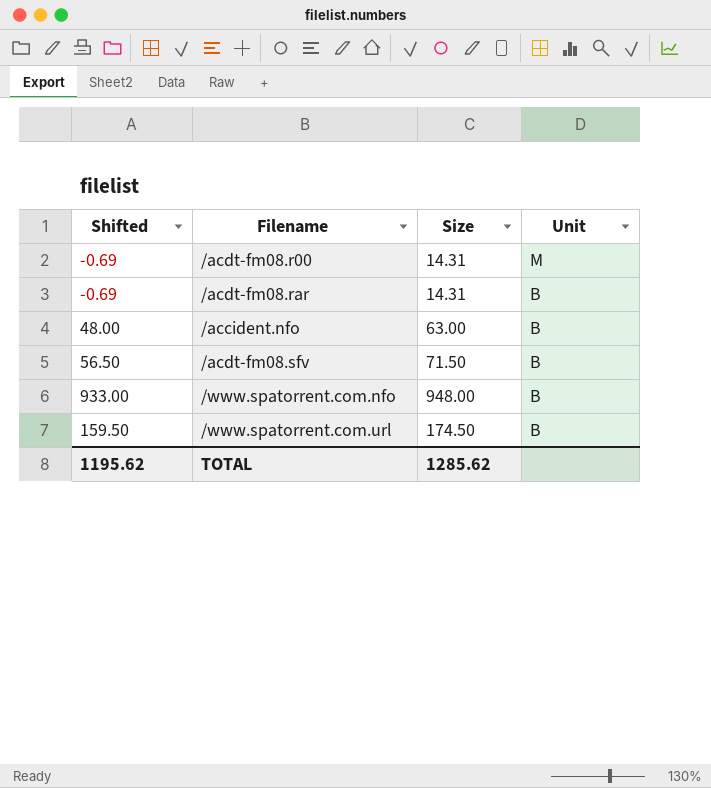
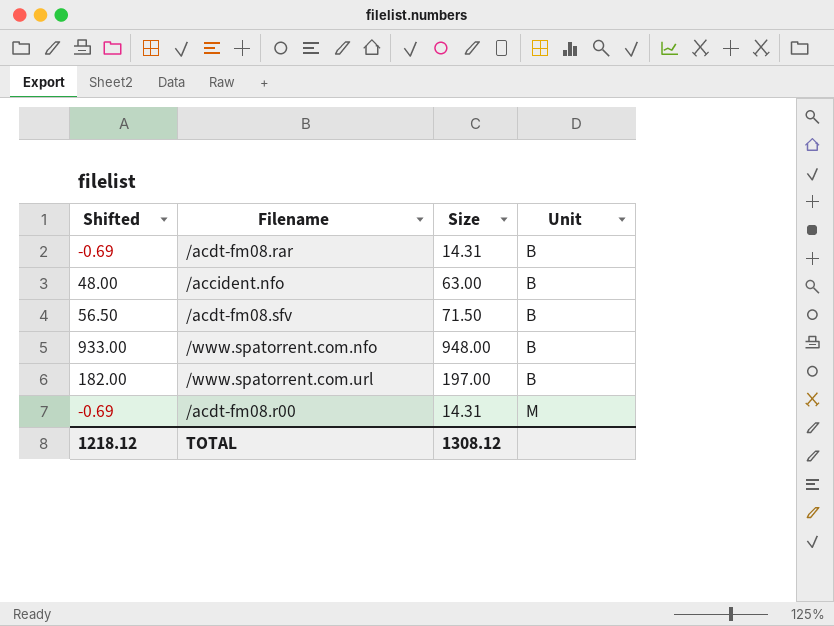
row order: Unit descending -> Unit ascending
/www.spatorrent.com.url | Shifted: 159.50 -> 182.00
/www.spatorrent.com.url | Size: 174.50 -> 197.00
TOTAL | Shifted: 1195.62 -> 1218.12
TOTAL | Size: 1285.62 -> 1308.12

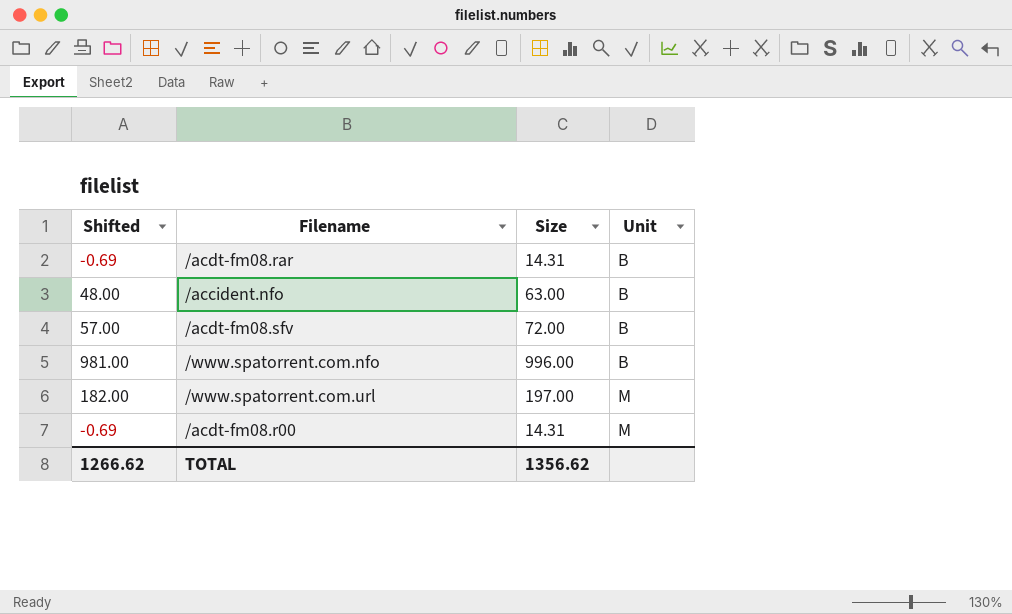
/acdt-fm08.sfv | Shifted: 56.50 -> 57.00
/acdt-fm08.sfv | Size: 71.50 -> 72.00
/www.spatorrent.com.nfo | Shifted: 933.00 -> 981.00
/www.spatorrent.com.nfo | Size: 948.00 -> 996.00
/www.spatorrent.com.url | Unit: B -> M
TOTAL | Shifted: 1218.12 -> 1266.62
TOTAL | Size: 1308.12 -> 1356.62

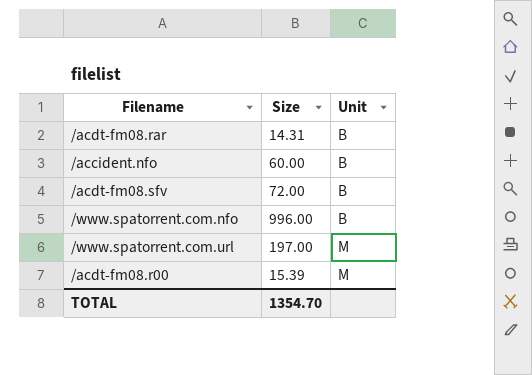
column Shifted | formula: [Size] - 15 -> none
/accident.nfo | Size: 63.00 -> 60.00
/acdt-fm08.r00 | Size: 14.31 -> 15.39
TOTAL | Size: 1356.62 -> 1354.70

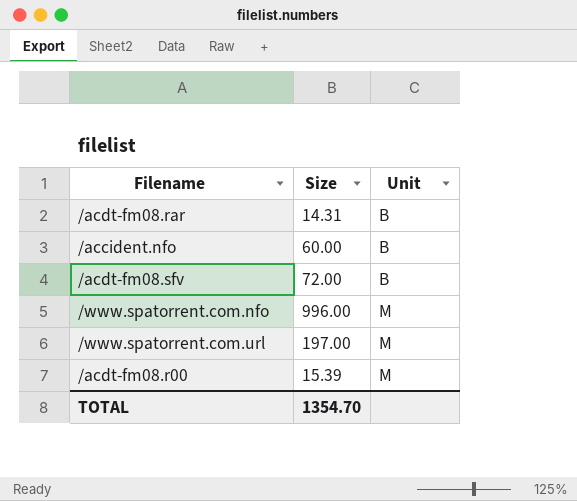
/www.spatorrent.com.nfo | Unit: B -> M

